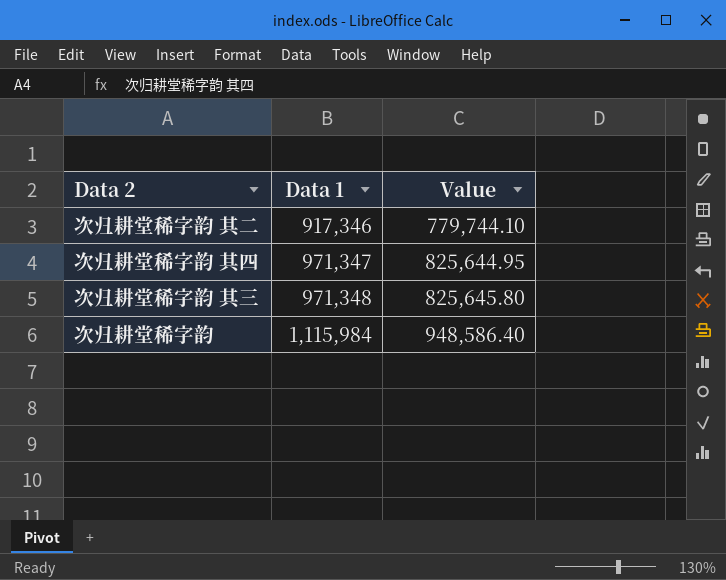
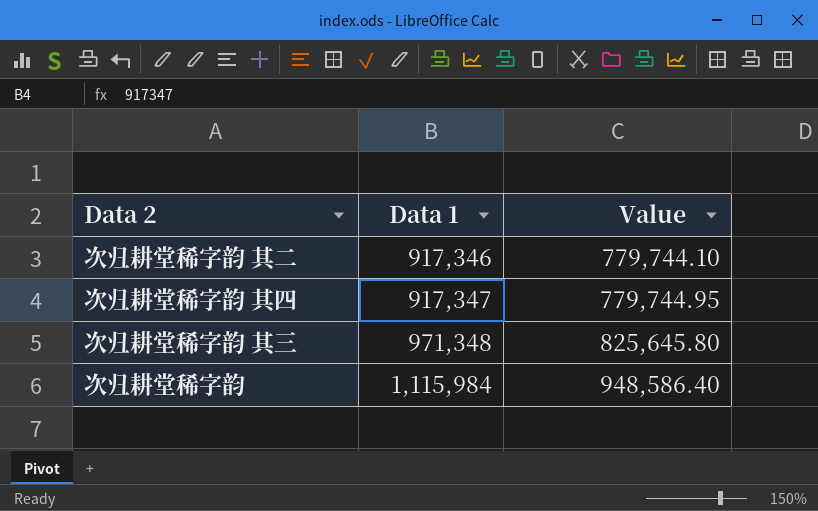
次归耕堂稀字韵 其四 | Data 1: 971,347 -> 917,347
次归耕堂稀字韵 其四 | Value: 825,644.95 -> 779,744.95

